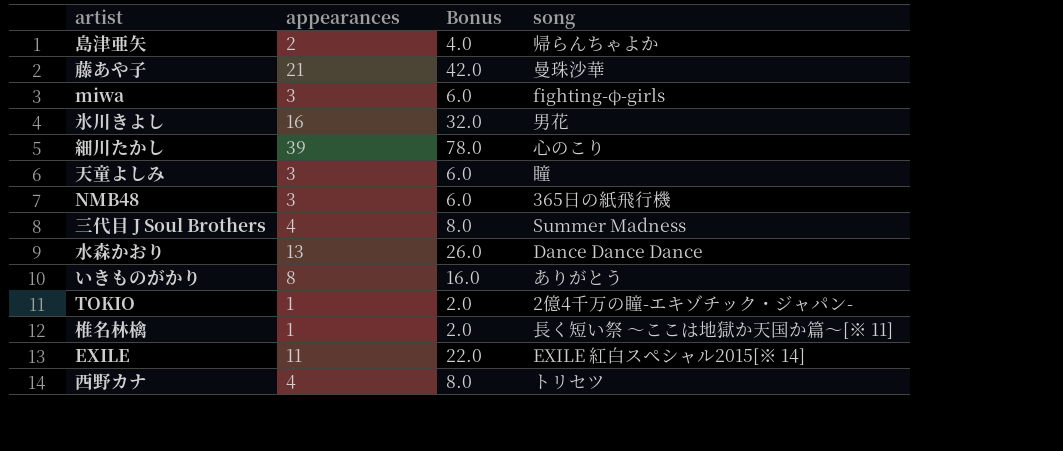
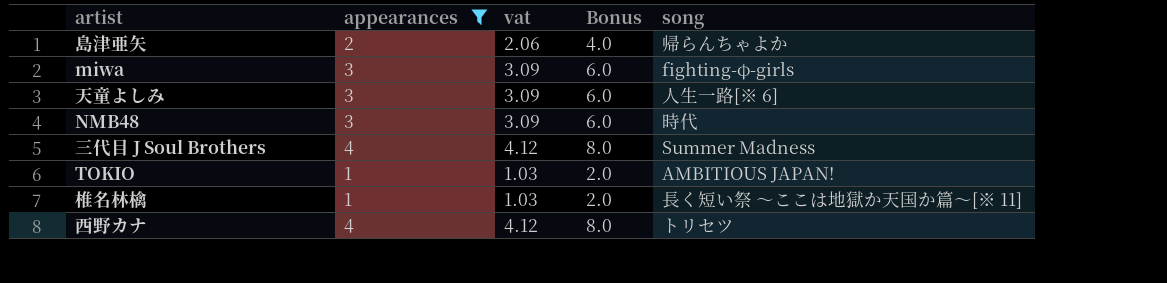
filter: none -> appearances <= 4
column vat | formula: none -> [appearances] * 1.03
天童よしみ | song: 瞳 -> 人生一路[※ 6]
NMB48 | song: 365日の紙飛行機 -> 時代
TOKIO | song: 2億4千万の瞳-エキゾチック・ジャパン- -> AMBITIOUS JAPAN!

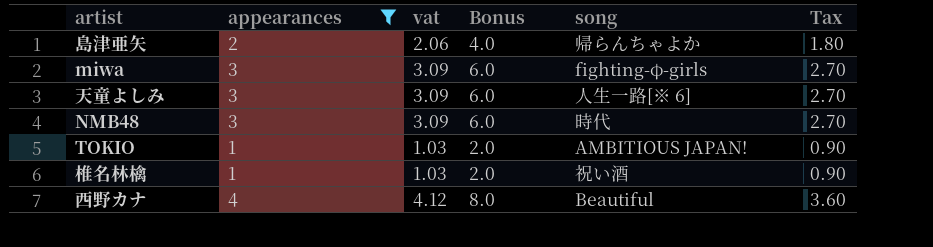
column Tax | formula: none -> [appearances] * 0.9
row 三代目 J Soul Brothers: 4 | 4.12 | 8.0 | Summer Madness -> none
椎名林檎 | song: 長く短い祭 〜ここは地獄か天国か篇〜[※ 11] -> 祝い酒
西野カナ | song: トリセツ -> Beautiful

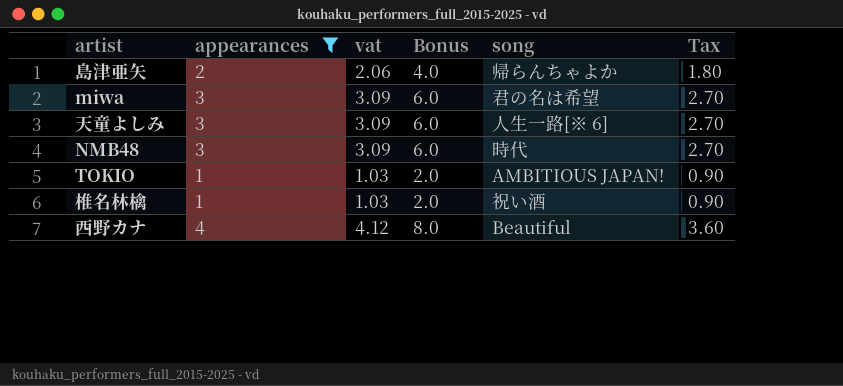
miwa | song: fighting-φ-girls -> 君の名は希望

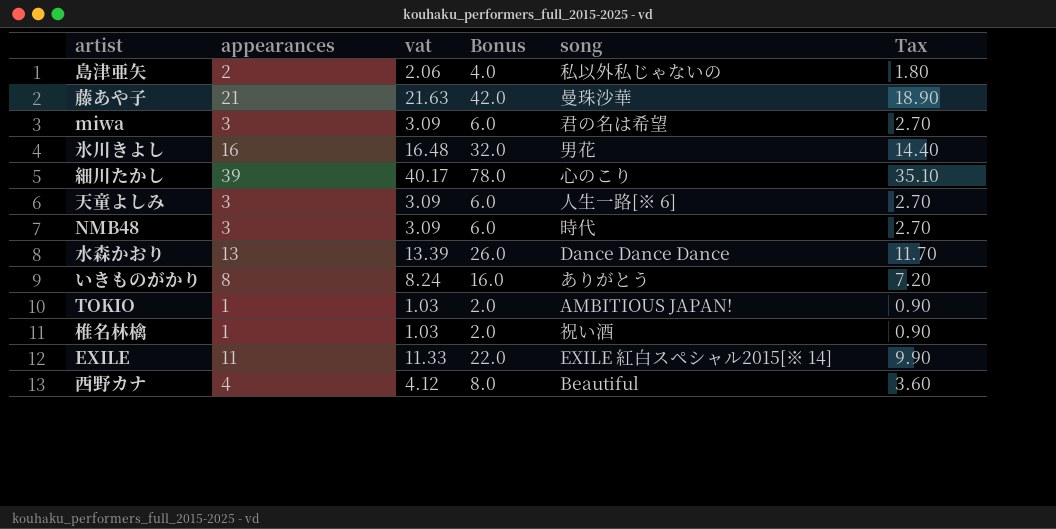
filter: appearances <= 4 -> none
島津亜矢 | song: 帰らんちゃよか -> 私以外私じゃないの

